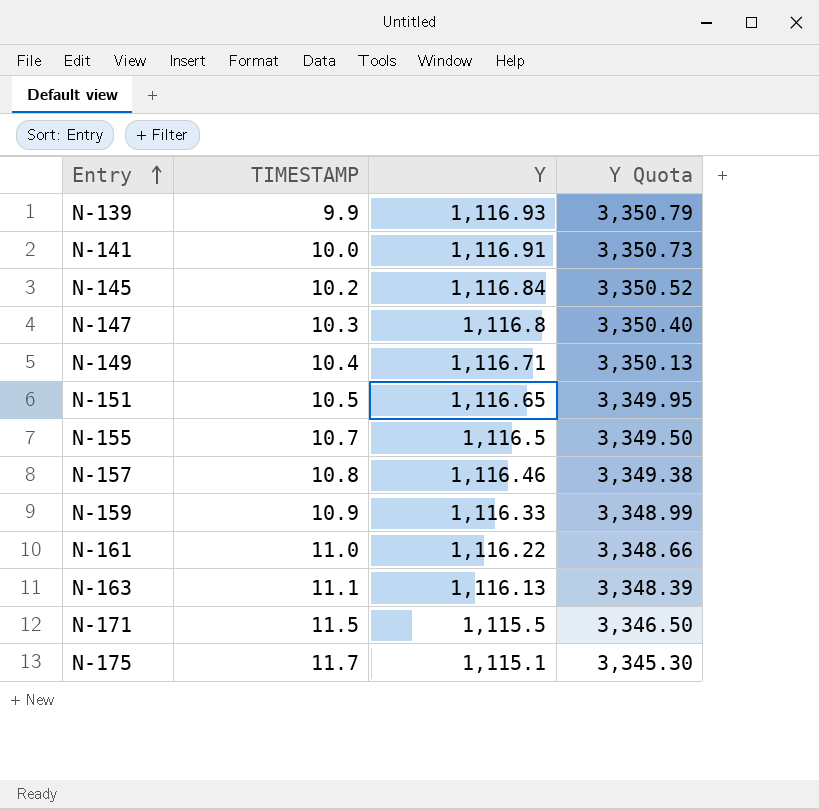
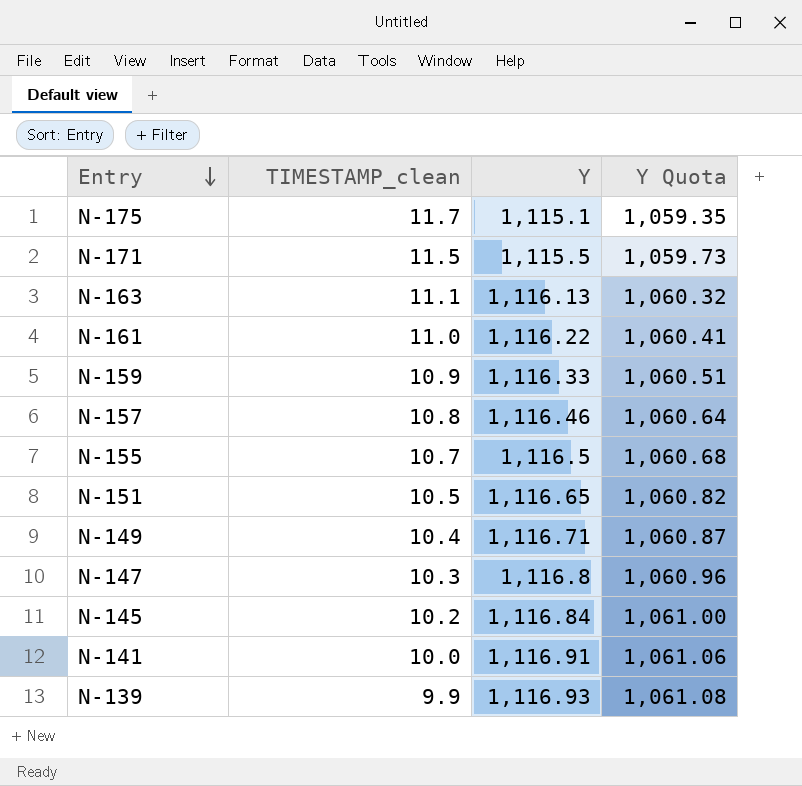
row order: Entry ascending -> Entry descending
column name: TIMESTAMP -> TIMESTAMP_clean
column Y Quota | formula: [Y] * 3 -> [Y] * 0.95

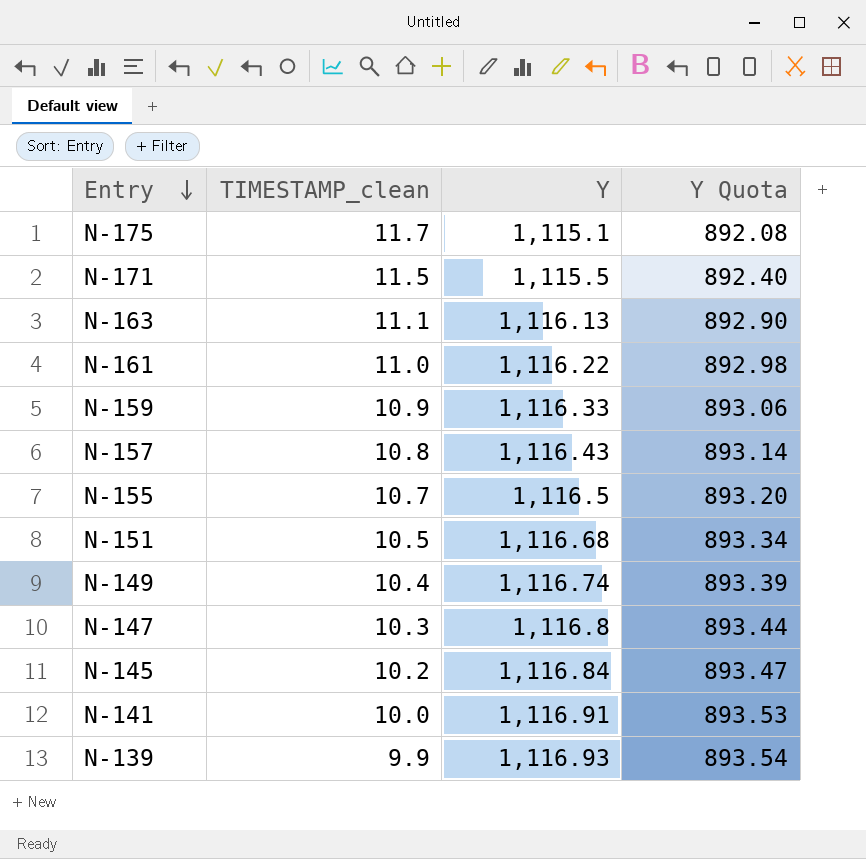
column Y Quota | formula: [Y] * 0.95 -> [Y] * 0.8
N-157 | Y: 1,116.46 -> 1,116.43
N-151 | Y: 1,116.65 -> 1,116.68
N-149 | Y: 1,116.71 -> 1,116.74

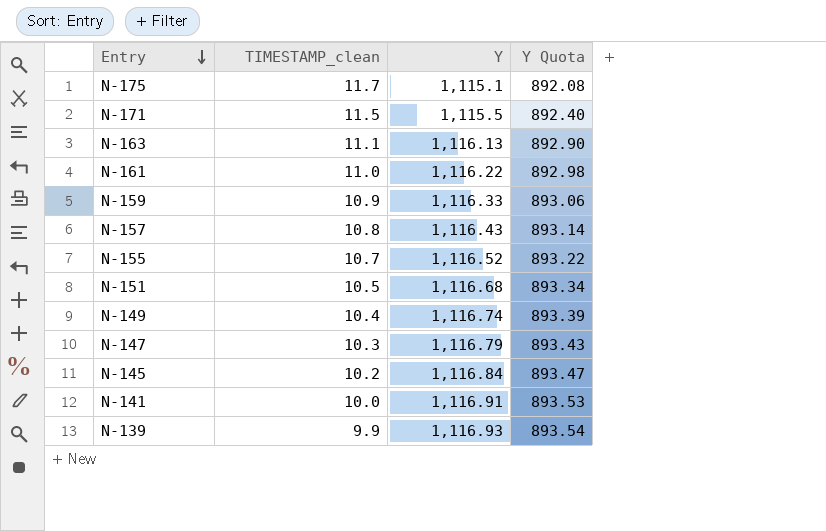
N-155 | Y: 1,116.5 -> 1,116.52
N-155 | Y Quota: 893.20 -> 893.22
N-147 | Y: 1,116.8 -> 1,116.79
N-147 | Y Quota: 893.44 -> 893.43

